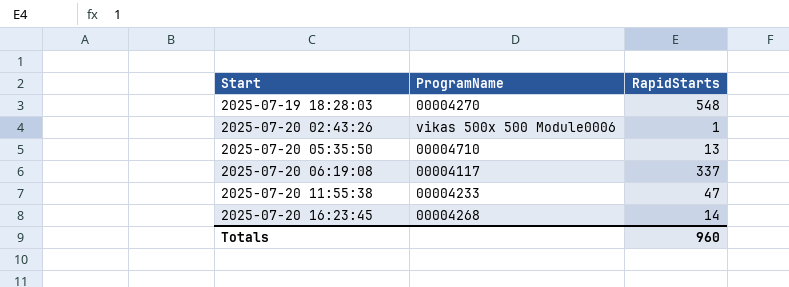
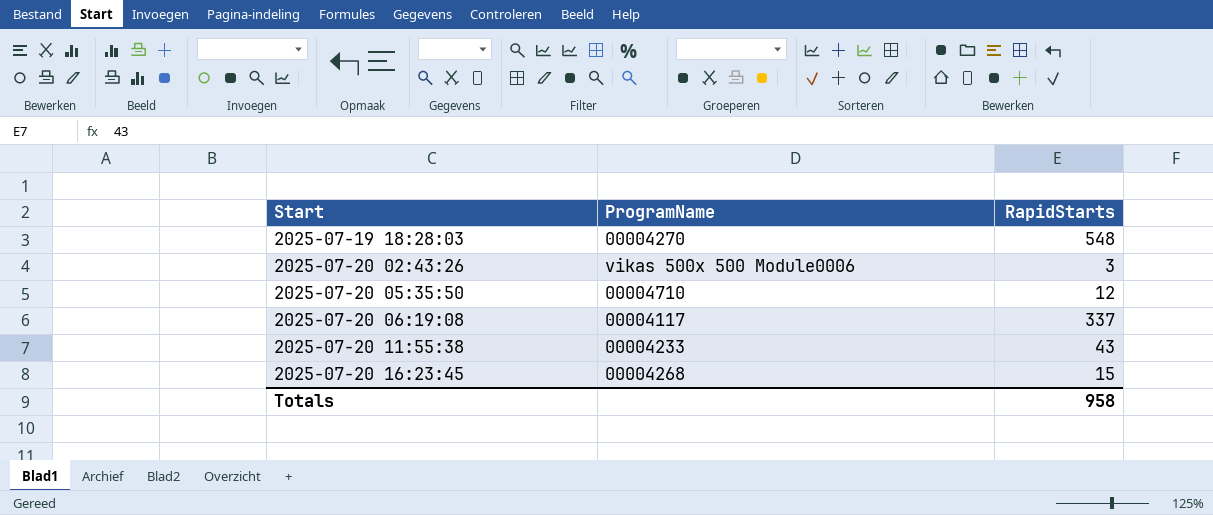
2025-07-20 02:43:26 | RapidStarts: 1 -> 3
2025-07-20 05:35:50 | RapidStarts: 13 -> 12
2025-07-20 11:55:38 | RapidStarts: 47 -> 43
2025-07-20 16:23:45 | RapidStarts: 14 -> 15
Totals | RapidStarts: 960 -> 958

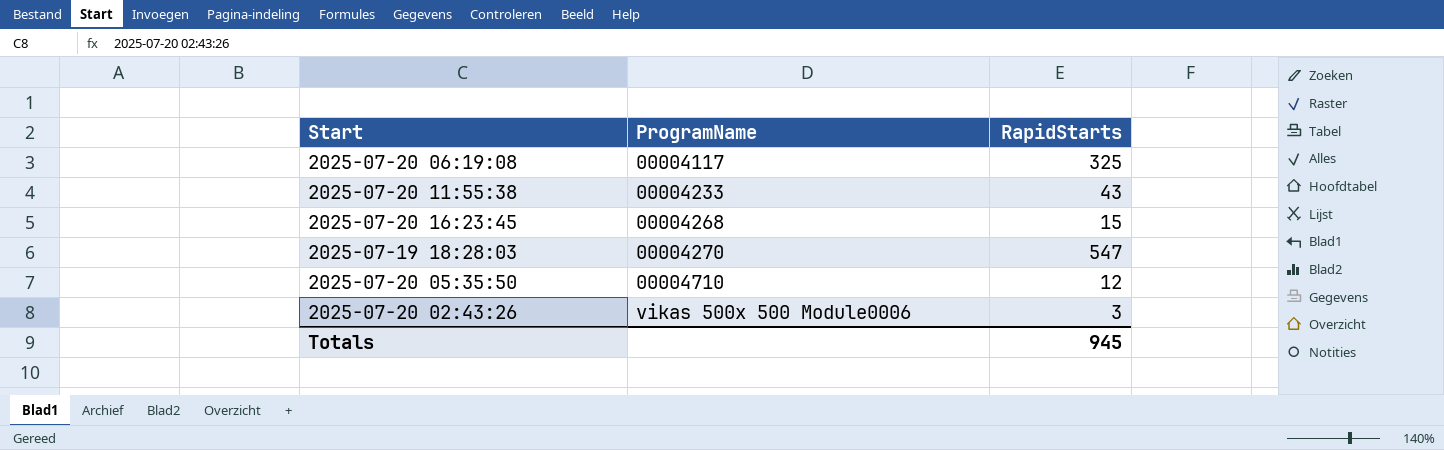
row order: Start ascending -> ProgramName ascending
2025-07-20 06:19:08 | RapidStarts: 337 -> 325
2025-07-19 18:28:03 | RapidStarts: 548 -> 547
Totals | RapidStarts: 958 -> 945

